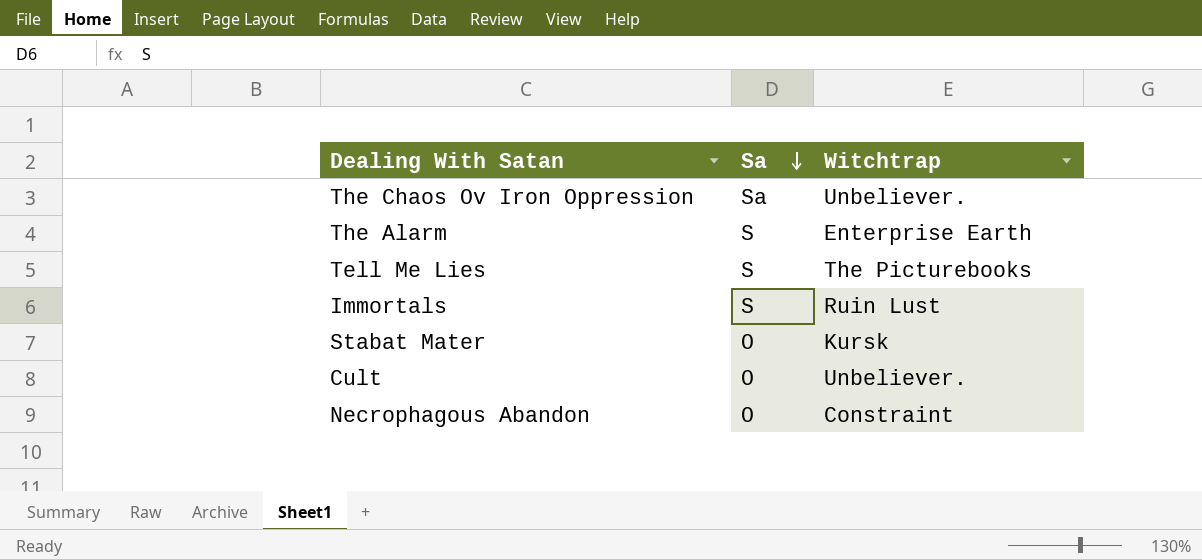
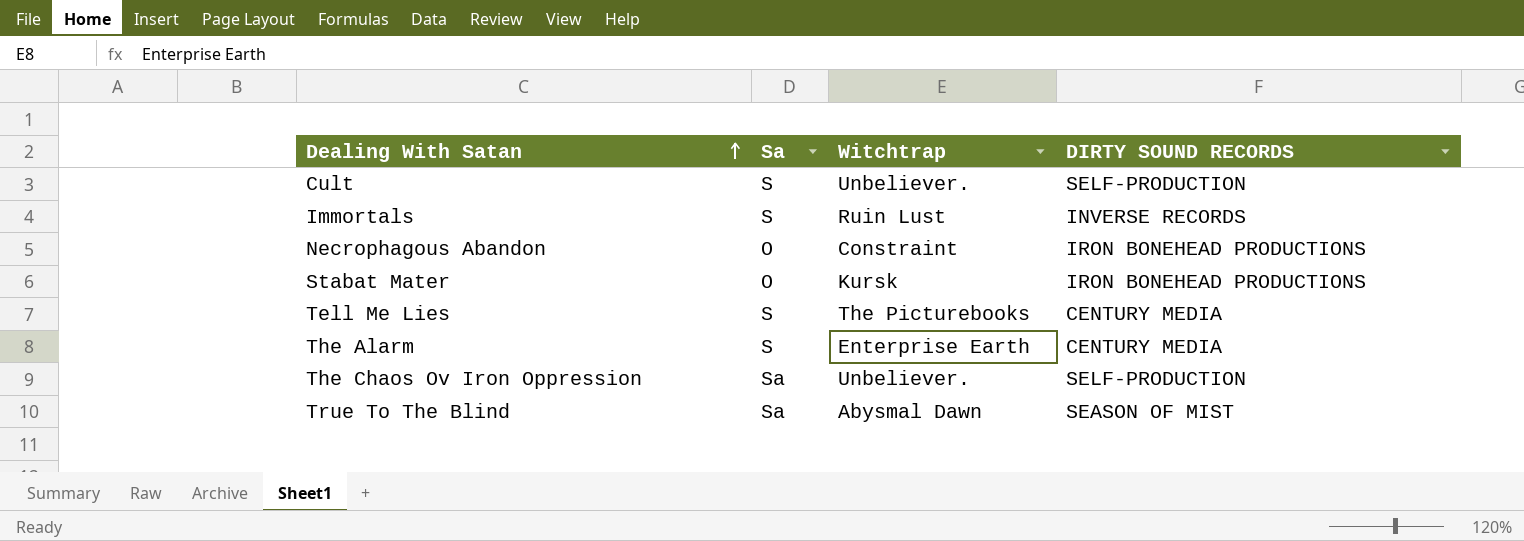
row order: Sa descending -> Dealing With Satan ascending
column DIRTY SOUND RECORDS | position: none -> 4
Cult | Sa: O -> S
row True To The Blind: none -> Sa | Abysmal Dawn | SEASON OF MIST

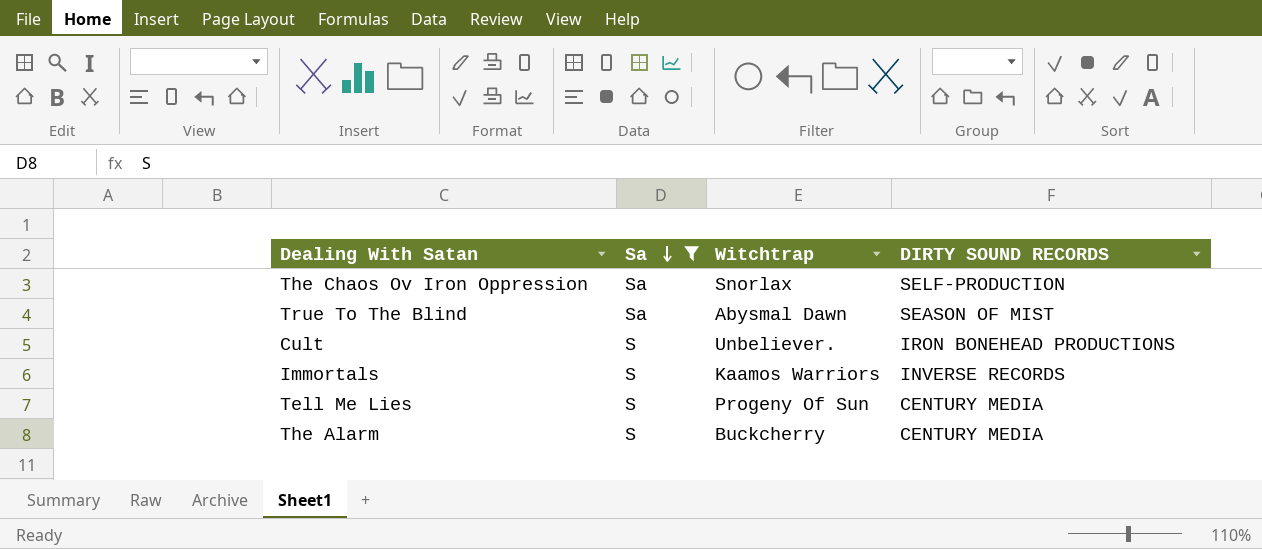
filter: none -> Sa != O
row order: Dealing With Satan ascending -> Sa descending
The Chaos Ov Iron Oppression | Witchtrap: Unbeliever. -> Snorlax
Cult | DIRTY SOUND RECORDS: SELF-PRODUCTION -> IRON BONEHEAD PRODUCTIONS
Immortals | Witchtrap: Ruin Lust -> Kaamos Warriors
Tell Me Lies | Witchtrap: The Picturebooks -> Progeny Of Sun
The Alarm | Witchtrap: Enterprise Earth -> Buckcherry

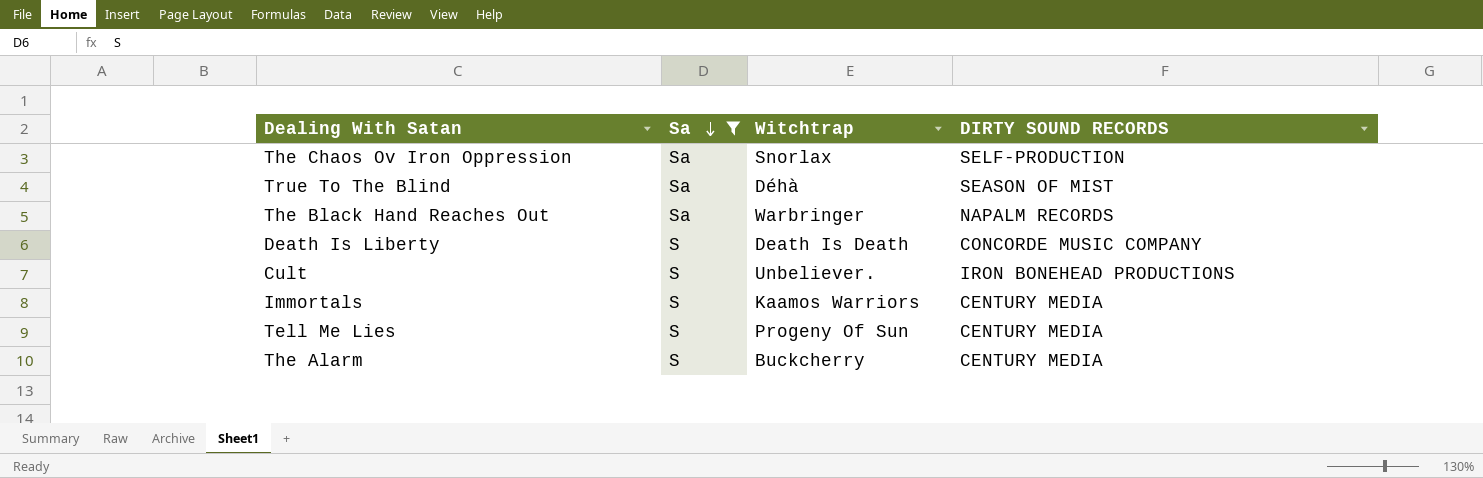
True To The Blind | Witchtrap: Abysmal Dawn -> Déhà
row The Black Hand Reaches Out: none -> Sa | Warbringer | NAPALM RECORDS
row Death Is Liberty: none -> S | Death Is Death | CONCORDE MUSIC COMPANY
Immortals | DIRTY SOUND RECORDS: INVERSE RECORDS -> CENTURY MEDIA

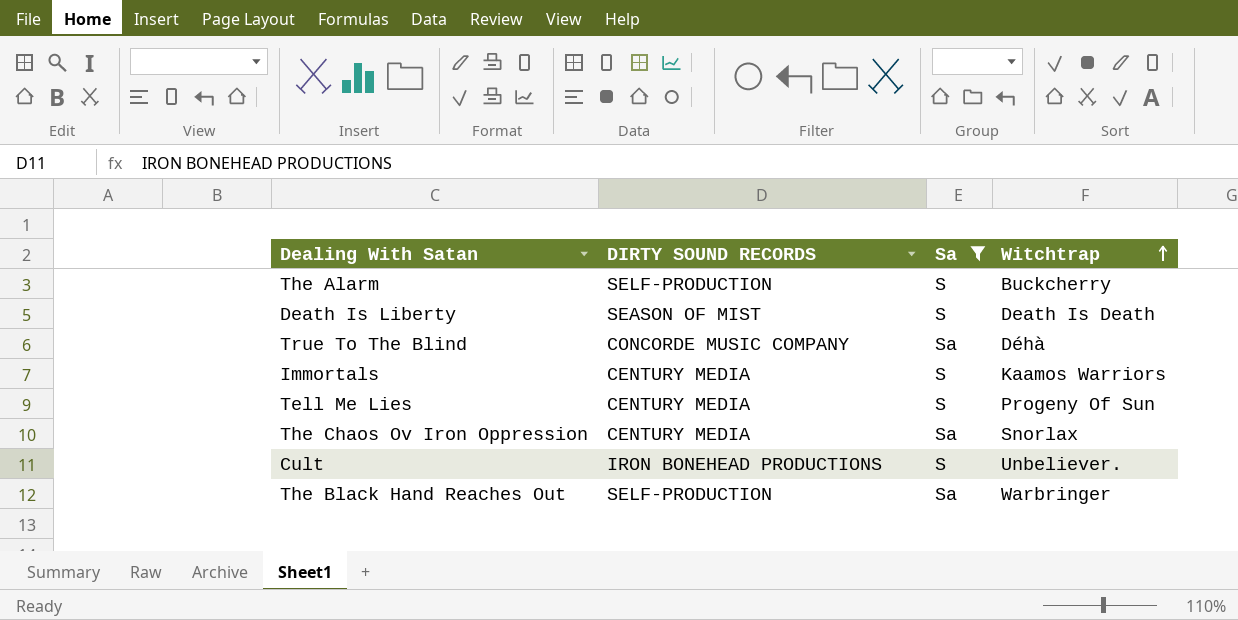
row order: Sa descending -> Witchtrap ascending
column DIRTY SOUND RECORDS | position: 4 -> 2
The Alarm | DIRTY SOUND RECORDS: CENTURY MEDIA -> SELF-PRODUCTION
Death Is Liberty | DIRTY SOUND RECORDS: CONCORDE MUSIC COMPANY -> SEASON OF MIST
True To The Blind | DIRTY SOUND RECORDS: SEASON OF MIST -> CONCORDE MUSIC COMPANY
The Chaos Ov Iron Oppression | DIRTY SOUND RECORDS: SELF-PRODUCTION -> CENTURY MEDIA
The Black Hand Reaches Out | DIRTY SOUND RECORDS: NAPALM RECORDS -> SELF-PRODUCTION

